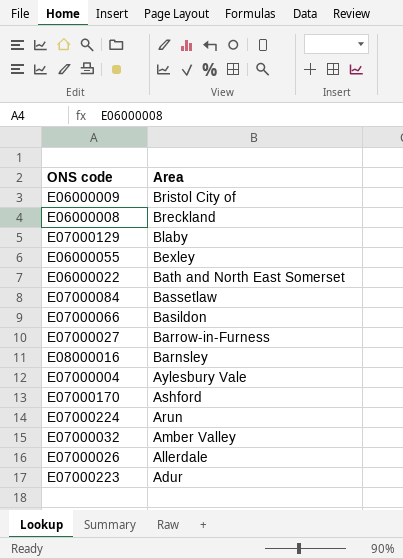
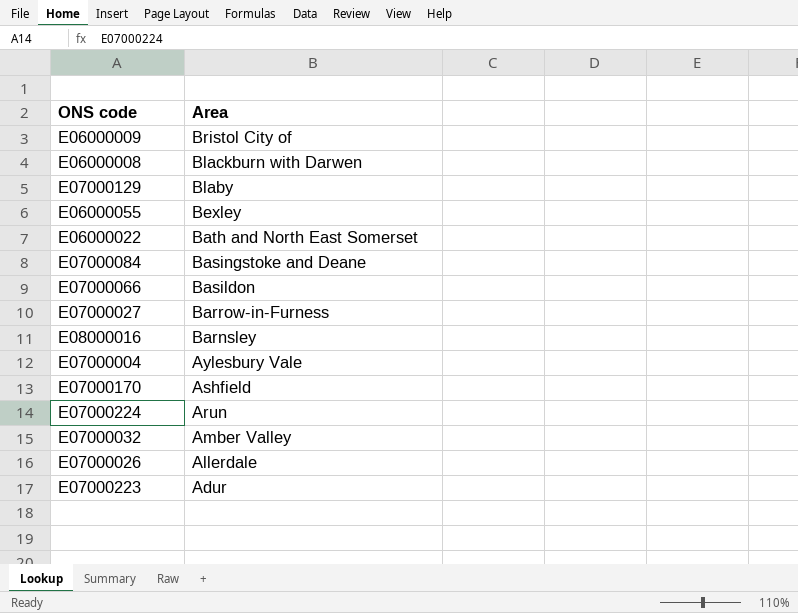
E06000008 | Area: Breckland -> Blackburn with Darwen
E07000084 | Area: Bassetlaw -> Basingstoke and Deane
E07000170 | Area: Ashford -> Ashfield

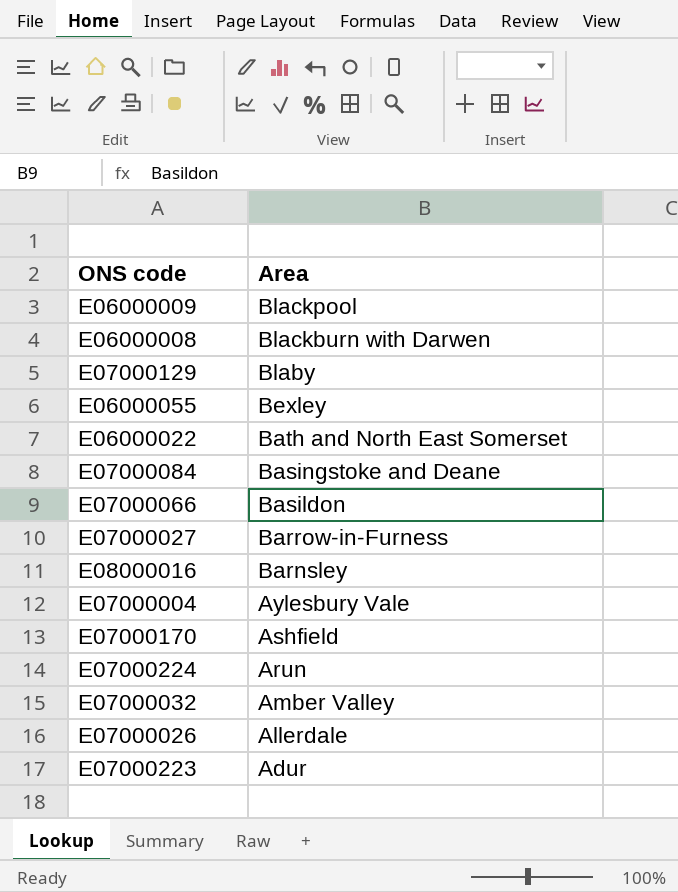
E06000009 | Area: Bristol City of -> Blackpool

